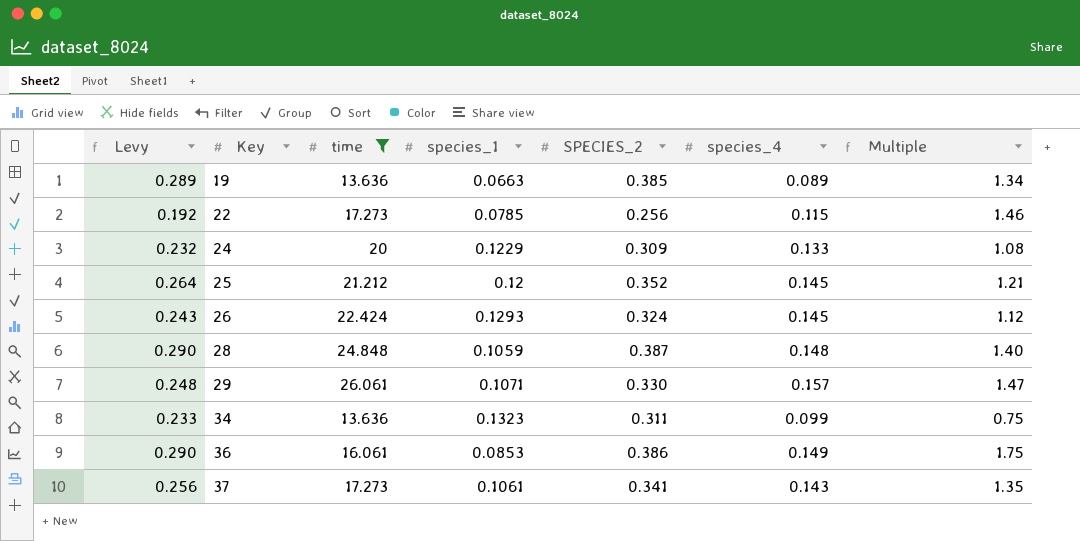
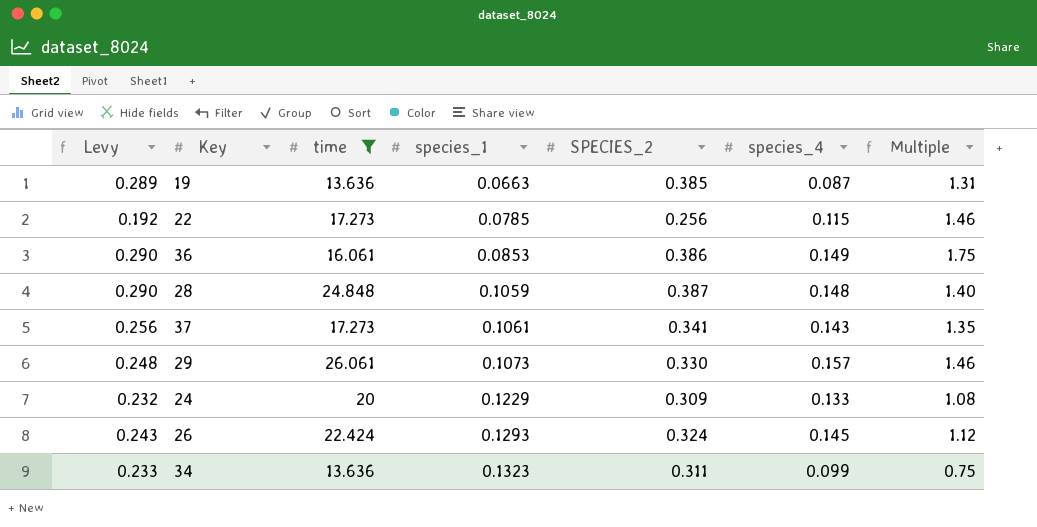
row order: Key ascending -> species_1 ascending
row 25: 0.264 | 21.212 | 0.12 | 0.352 | 0.145 | 1.21 -> none
19 | species_4: 0.089 -> 0.087
19 | Multiple: 1.34 -> 1.31
29 | species_1: 0.1071 -> 0.1073
29 | Multiple: 1.47 -> 1.46

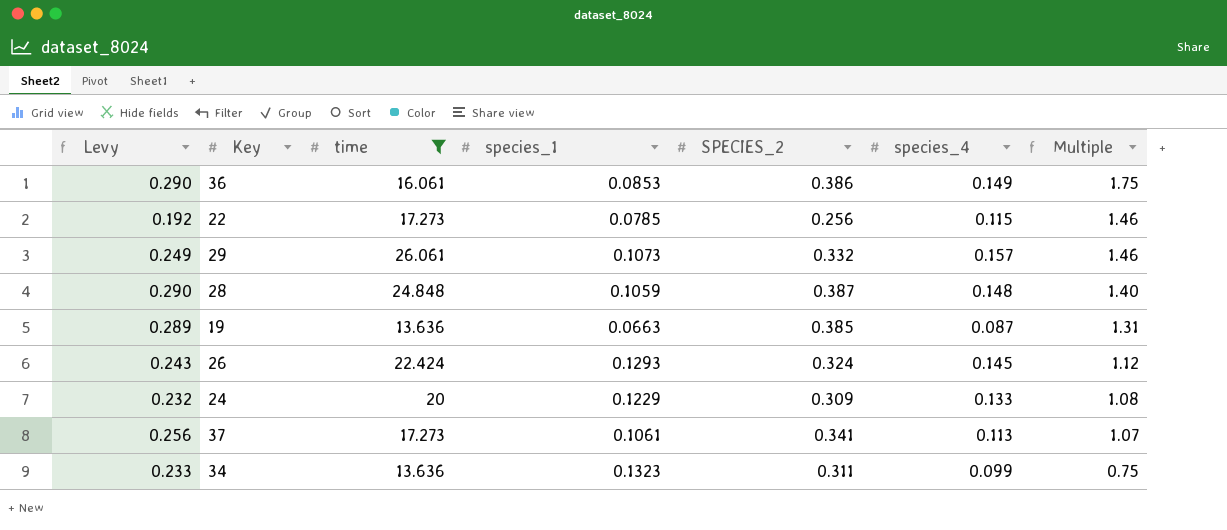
row order: species_1 ascending -> Multiple descending
29 | Levy: 0.248 -> 0.249
29 | SPECIES_2: 0.330 -> 0.332
37 | species_4: 0.143 -> 0.113
37 | Multiple: 1.35 -> 1.07

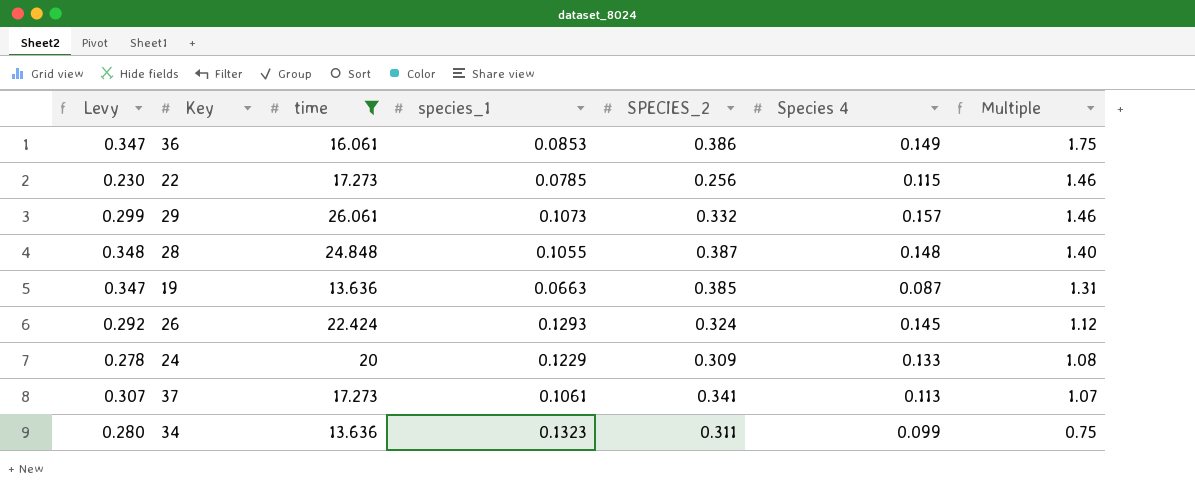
column Levy | formula: [SPECIES_2] * 0.75 -> [SPECIES_2] * 0.9
column name: species_4 -> Species 4
28 | species_1: 0.1059 -> 0.1055

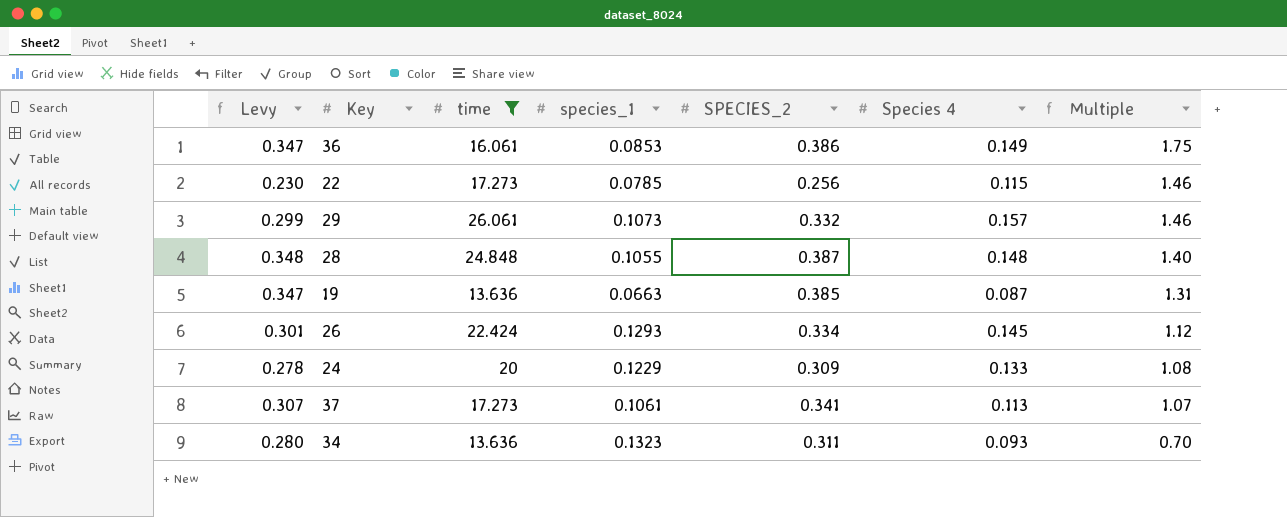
26 | Levy: 0.292 -> 0.301
26 | SPECIES_2: 0.324 -> 0.334
34 | Species 4: 0.099 -> 0.093
34 | Multiple: 0.75 -> 0.70

